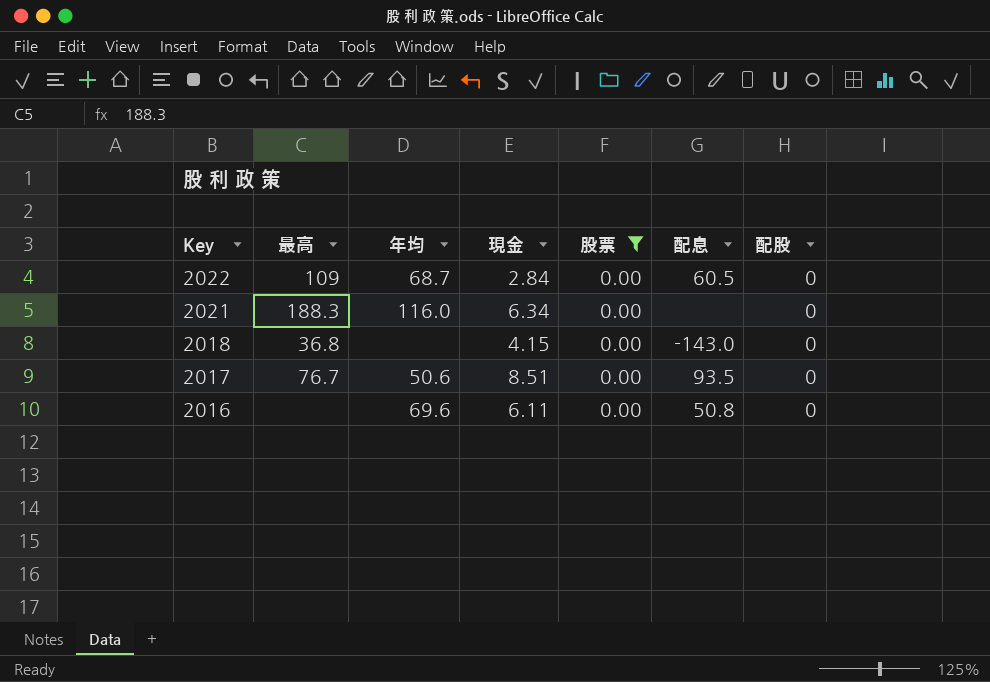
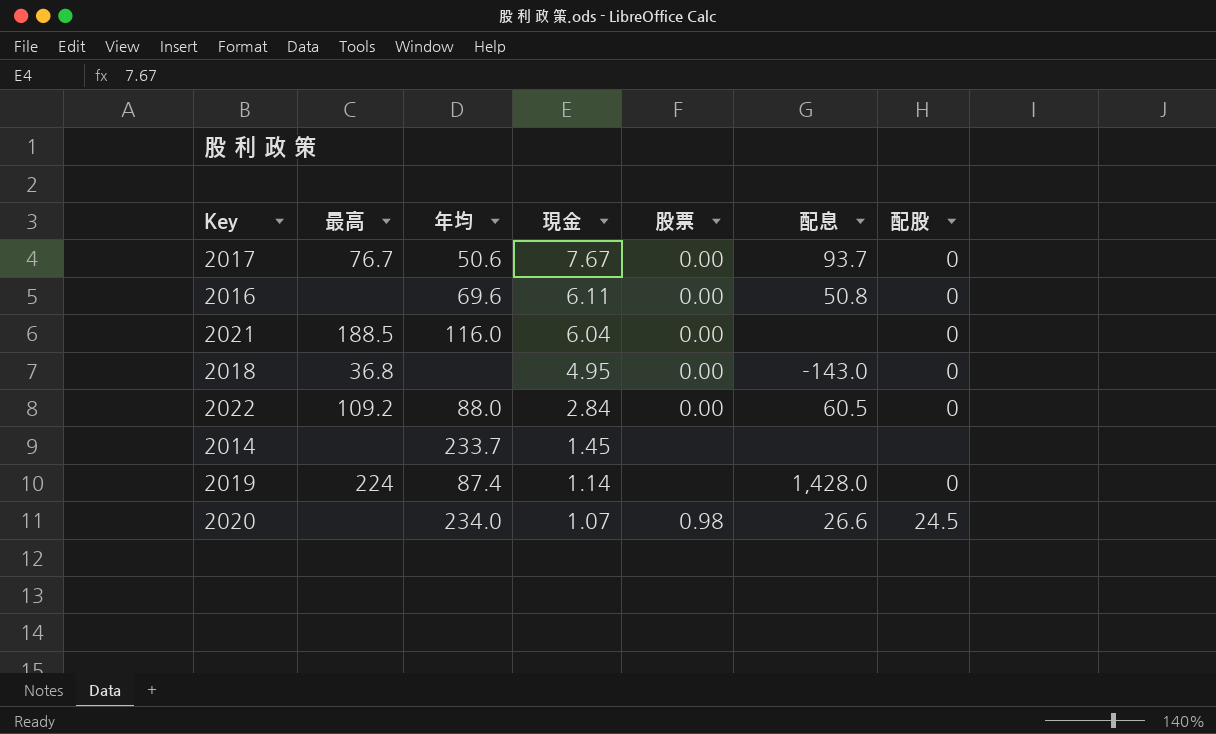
filter: 股票 = 0.00 -> none
row order: Key descending -> 現金 descending
2017 | 現金: 8.51 -> 7.67
2017 | 配息: 93.5 -> 93.7
2021 | 最高: 188.3 -> 188.5
2021 | 現金: 6.34 -> 6.04
2018 | 現金: 4.15 -> 4.95
2022 | 最高: 109 -> 109.2
2022 | 年均: 68.7 -> 88.0

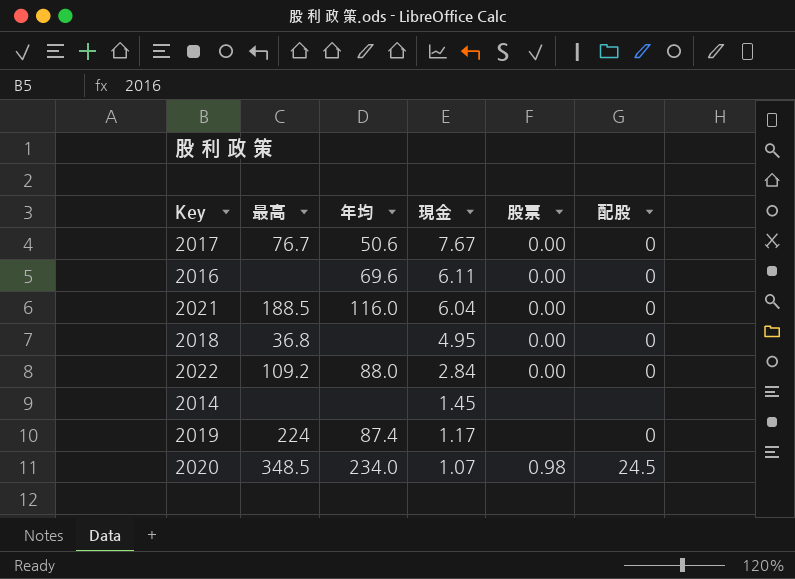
column 配息 | position: 6 -> none
2014 | 年均: 233.7 -> none
2019 | 現金: 1.14 -> 1.17
2020 | 最高: none -> 348.5

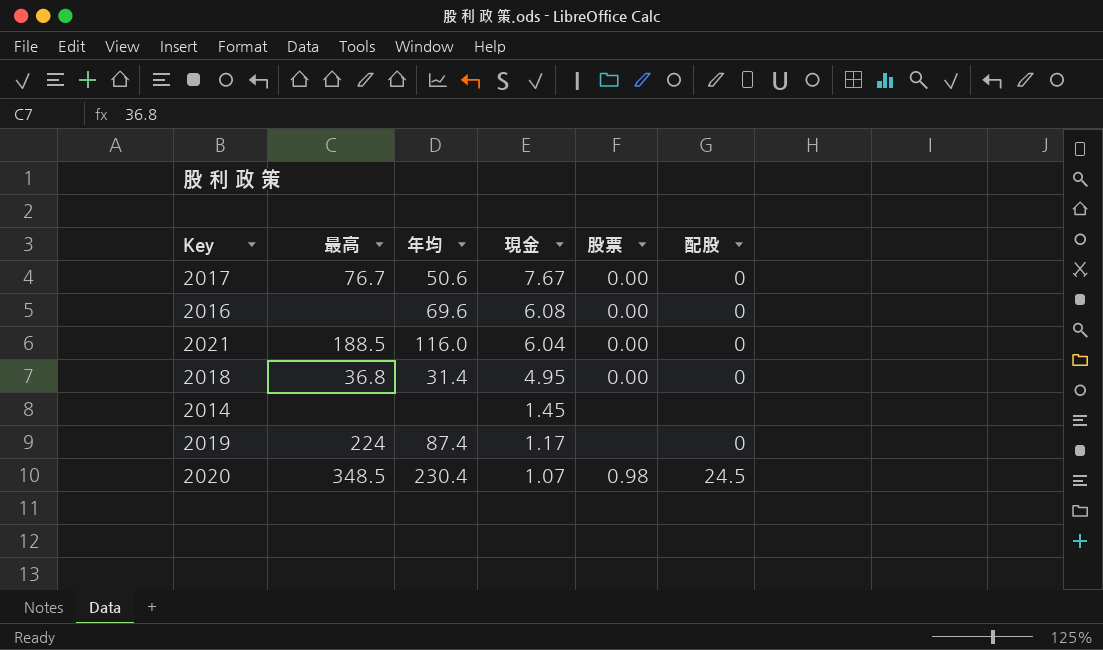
row 2022: 109.2 | 88.0 | 2.84 | 0.00 | 0 -> none
2016 | 現金: 6.11 -> 6.08
2018 | 年均: none -> 31.4
2020 | 年均: 234.0 -> 230.4

